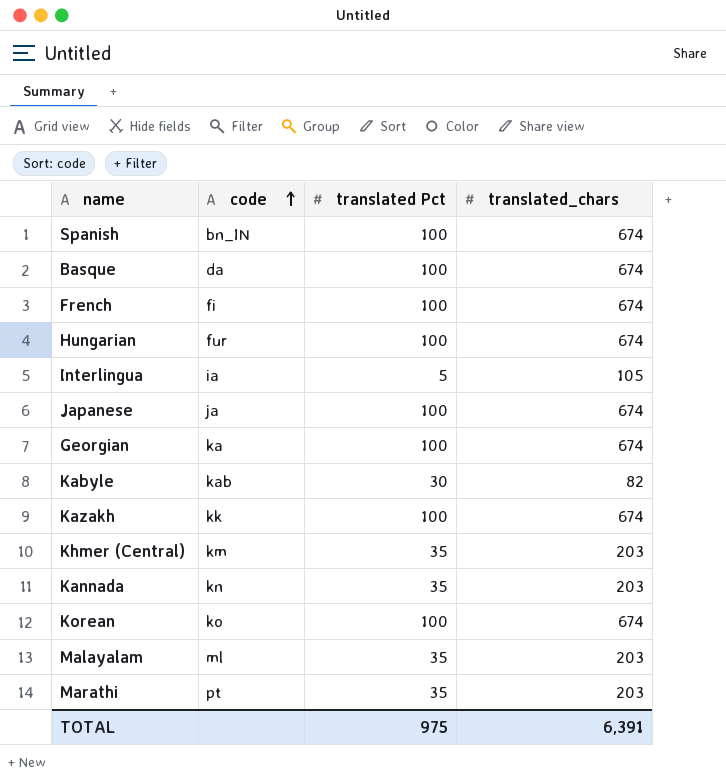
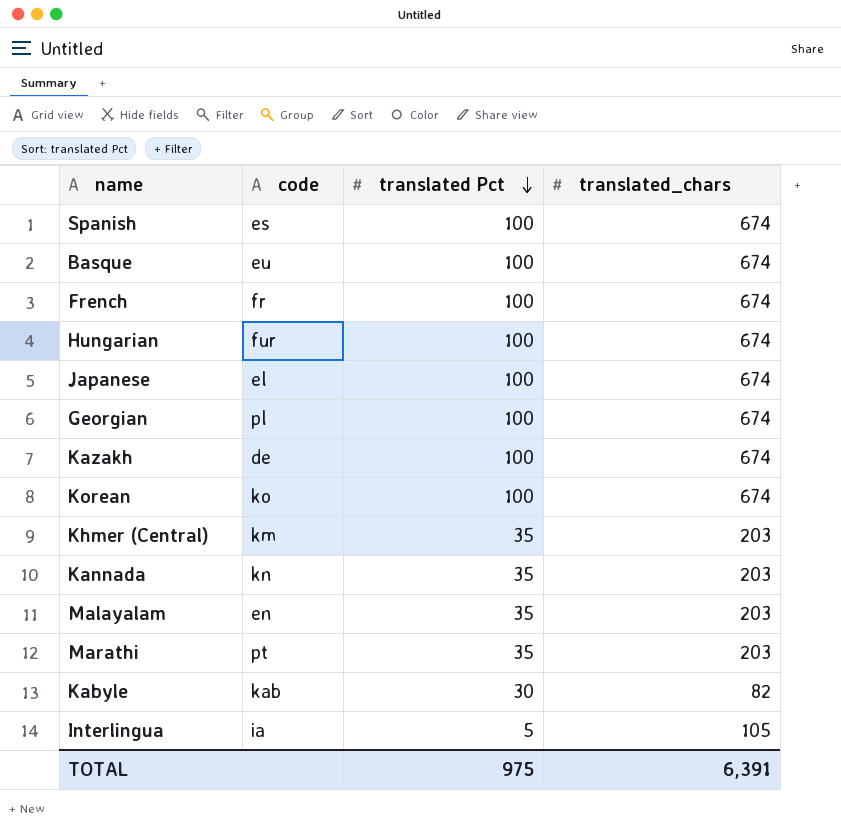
row order: code ascending -> translated Pct descending
Spanish | code: bn_IN -> es
Basque | code: da -> eu
French | code: fi -> fr
Japanese | code: ja -> el
Georgian | code: ka -> pl
Kazakh | code: kk -> de
Malayalam | code: ml -> en

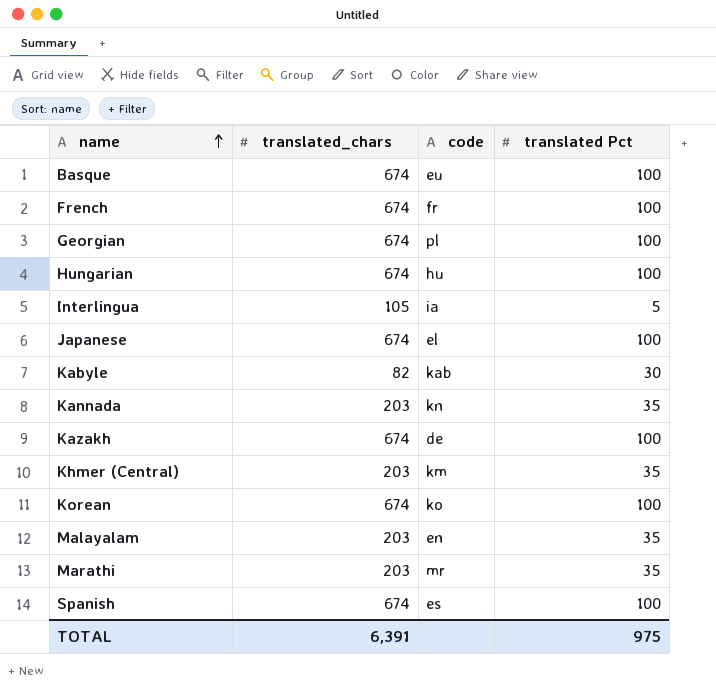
row order: translated Pct descending -> name ascending
column translated_chars | position: 4 -> 2
Hungarian | code: fur -> hu
Marathi | code: pt -> mr

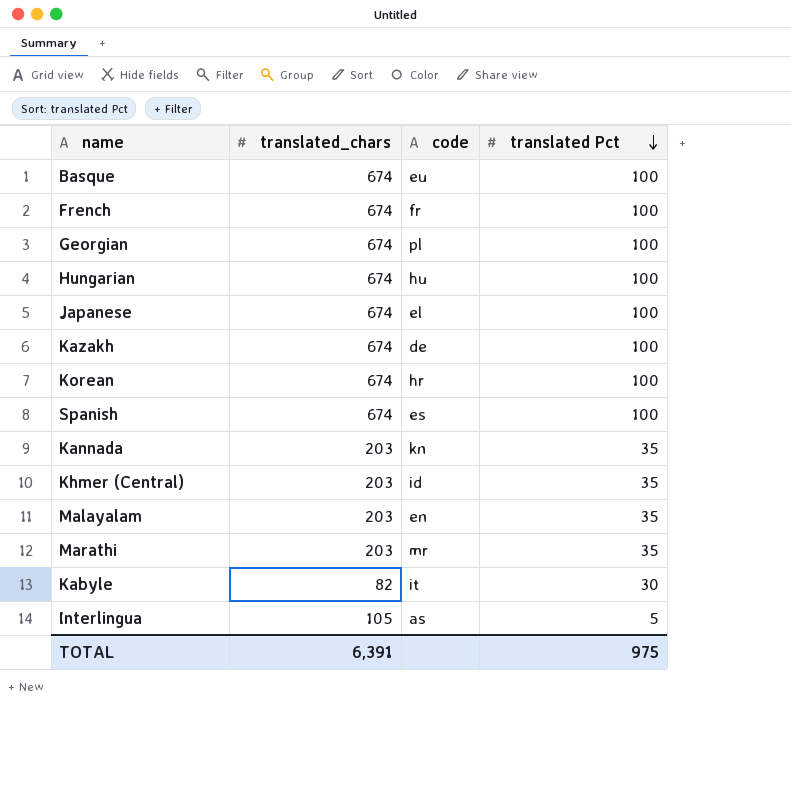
row order: name ascending -> translated Pct descending
Korean | code: ko -> hr
Khmer (Central) | code: km -> id
Kabyle | code: kab -> it
Interlingua | code: ia -> as

